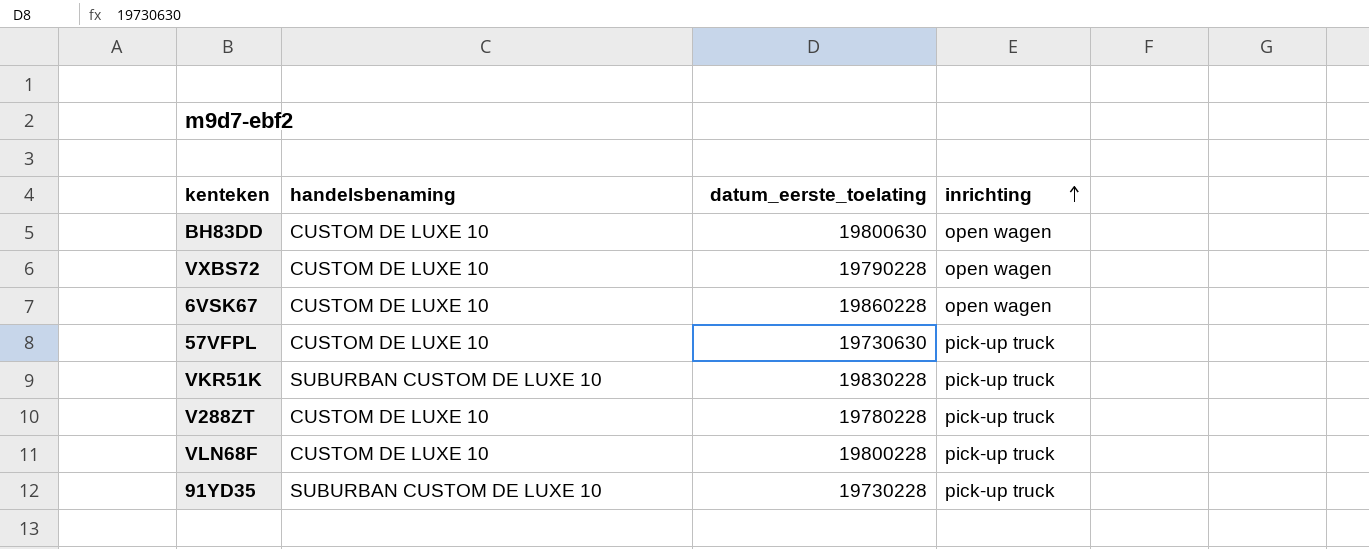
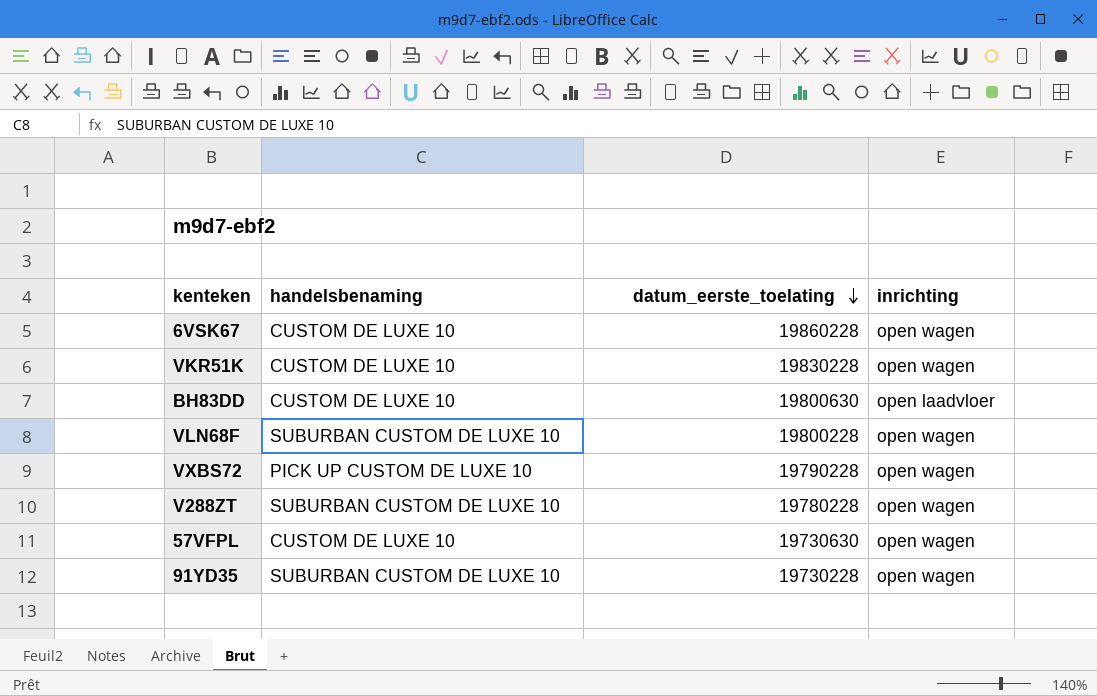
row order: inrichting ascending -> datum_eerste_toelating descending
VKR51K | handelsbenaming: SUBURBAN CUSTOM DE LUXE 10 -> CUSTOM DE LUXE 10
VKR51K | inrichting: pick-up truck -> open wagen
BH83DD | inrichting: open wagen -> open laadvloer
VLN68F | handelsbenaming: CUSTOM DE LUXE 10 -> SUBURBAN CUSTOM DE LUXE 10
VLN68F | inrichting: pick-up truck -> open wagen
VXBS72 | handelsbenaming: CUSTOM DE LUXE 10 -> PICK UP CUSTOM DE LUXE 10
V288ZT | handelsbenaming: CUSTOM DE LUXE 10 -> SUBURBAN CUSTOM DE LUXE 10
V288ZT | inrichting: pick-up truck -> open wagen
57VFPL | inrichting: pick-up truck -> open wagen
91YD35 | inrichting: pick-up truck -> open wagen

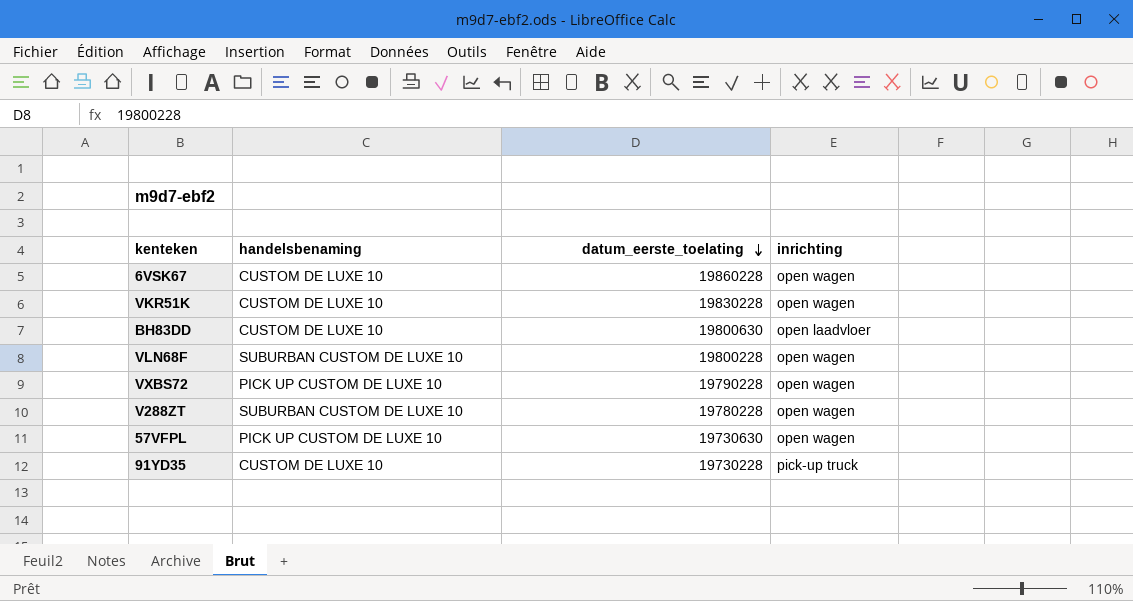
57VFPL | handelsbenaming: CUSTOM DE LUXE 10 -> PICK UP CUSTOM DE LUXE 10
91YD35 | handelsbenaming: SUBURBAN CUSTOM DE LUXE 10 -> CUSTOM DE LUXE 10
91YD35 | inrichting: open wagen -> pick-up truck

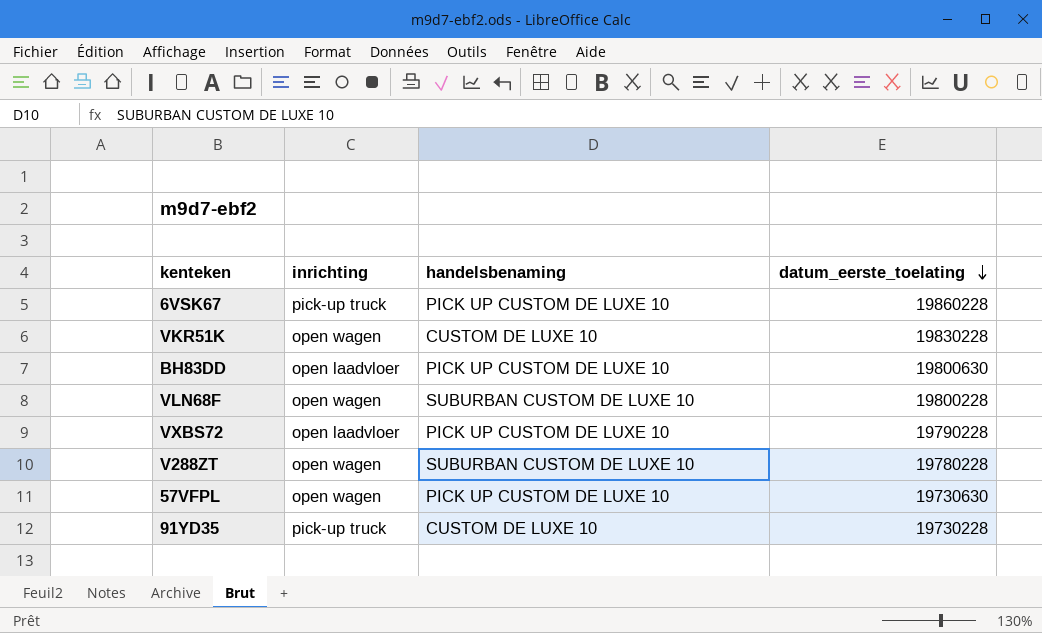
column inrichting | position: 4 -> 2
6VSK67 | inrichting: open wagen -> pick-up truck
6VSK67 | handelsbenaming: CUSTOM DE LUXE 10 -> PICK UP CUSTOM DE LUXE 10
BH83DD | handelsbenaming: CUSTOM DE LUXE 10 -> PICK UP CUSTOM DE LUXE 10
VXBS72 | inrichting: open wagen -> open laadvloer

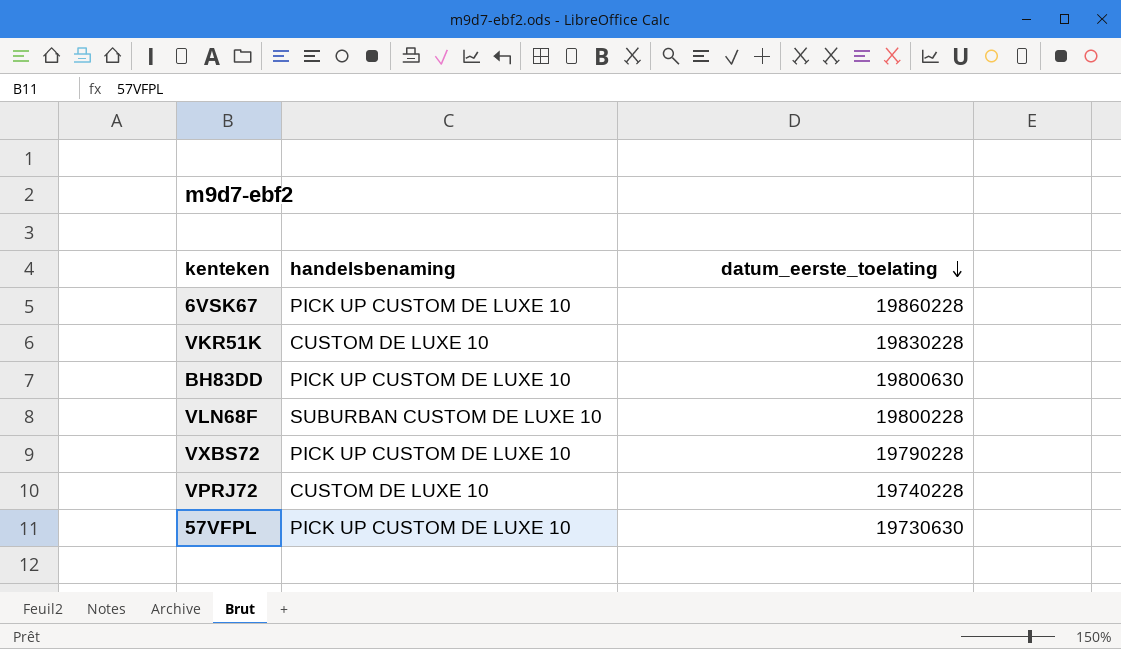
column inrichting | position: 2 -> none
row V288ZT: open wagen | SUBURBAN CUSTOM DE LUXE 10 | 19780228 -> none
row 91YD35: pick-up truck | CUSTOM DE LUXE 10 | 19730228 -> none
row VPRJ72: none -> CUSTOM DE LUXE 10 | 19740228

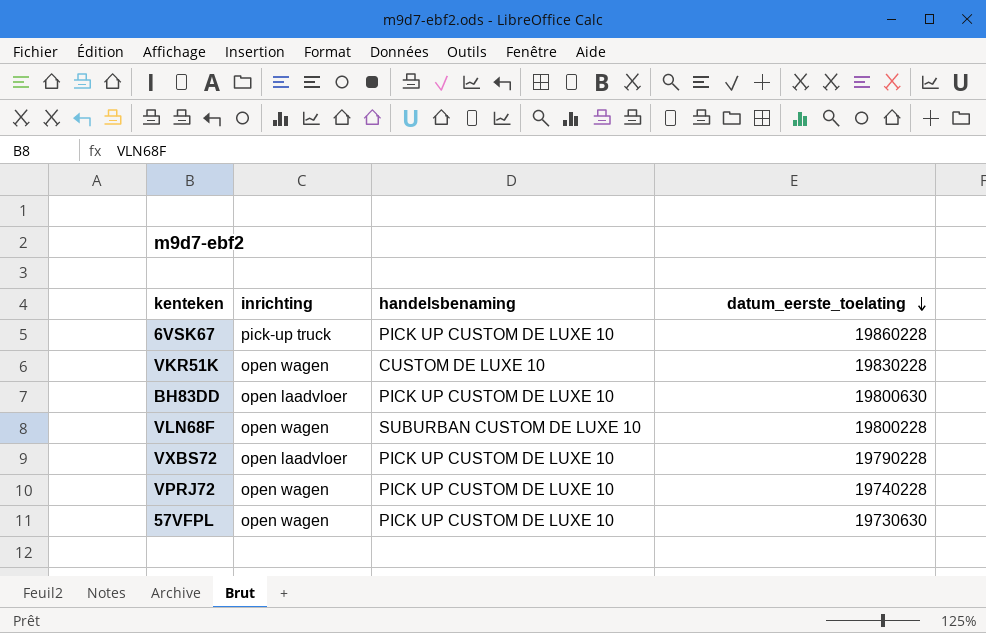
column inrichting | position: none -> 2
VPRJ72 | handelsbenaming: CUSTOM DE LUXE 10 -> PICK UP CUSTOM DE LUXE 10

